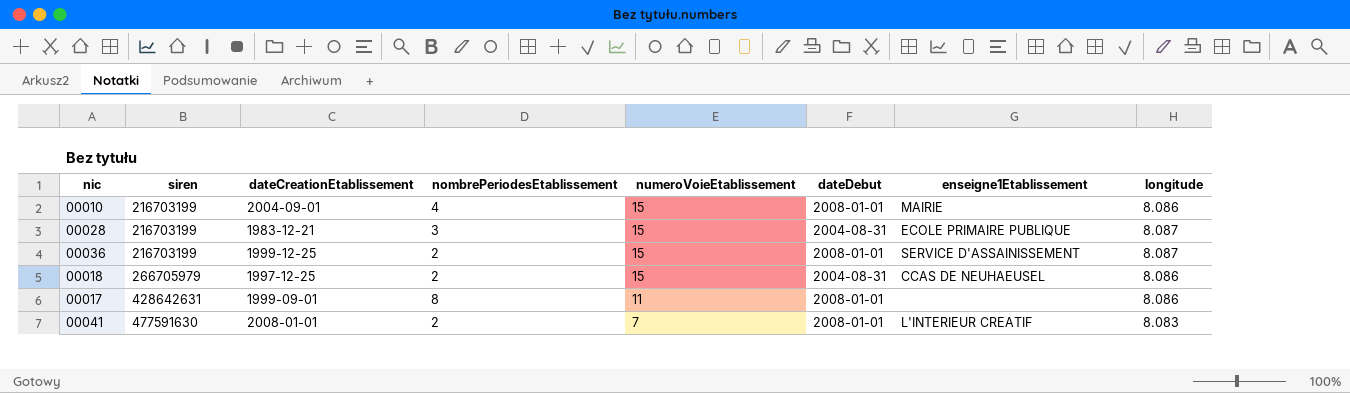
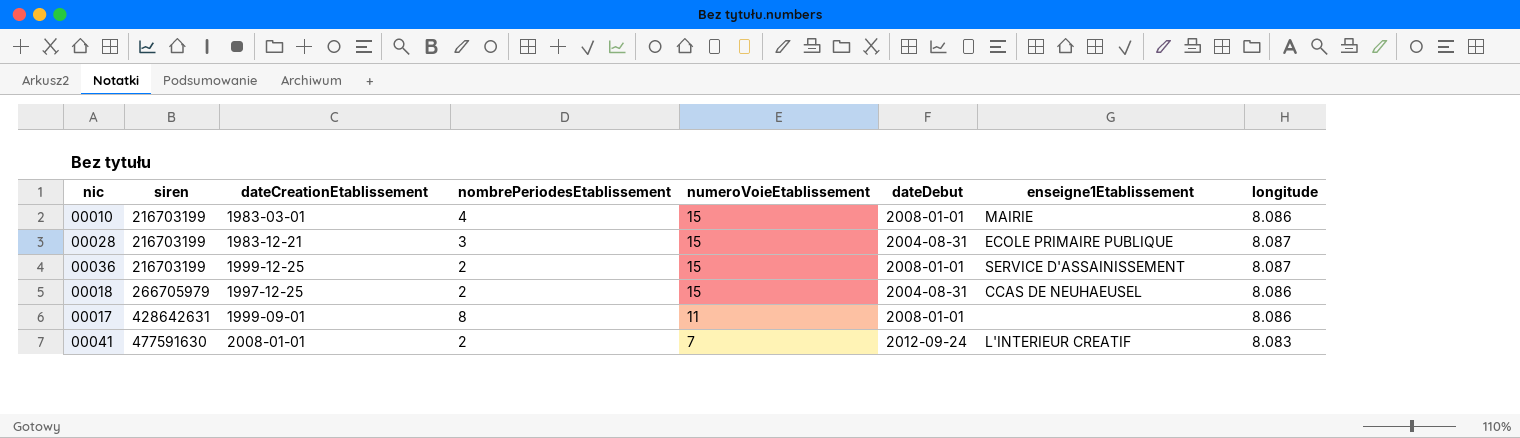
00010 | dateCreationEtablissement: 2004-09-01 -> 1983-03-01
00041 | dateDebut: 2008-01-01 -> 2012-09-24

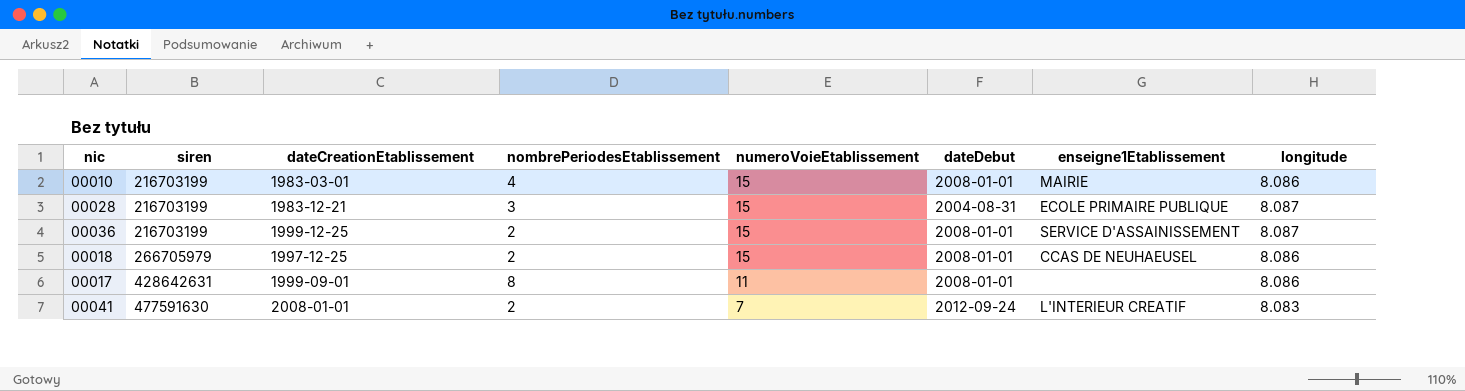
00018 | dateDebut: 2004-08-31 -> 2008-01-01

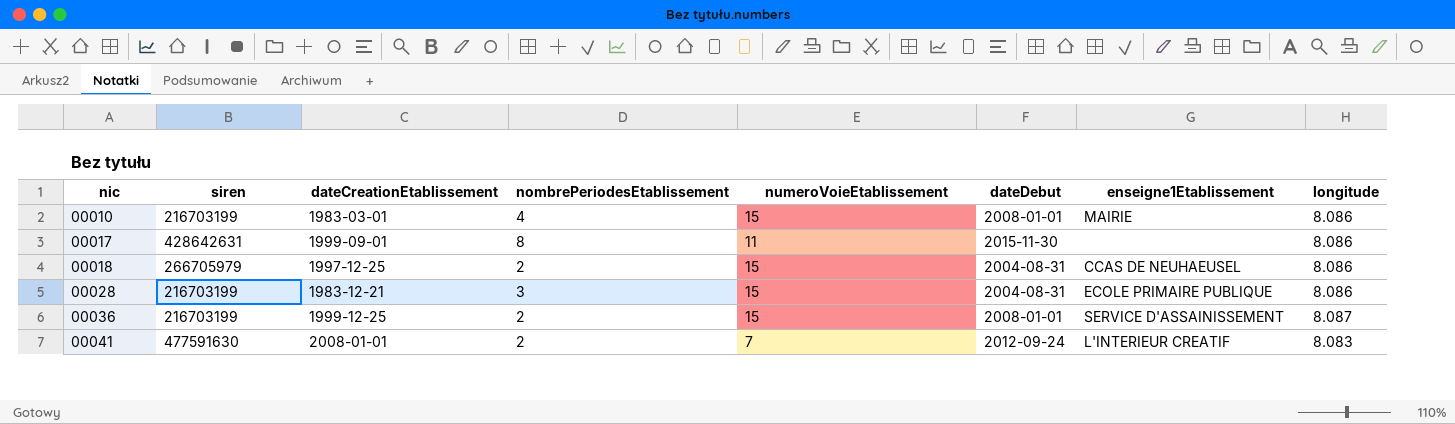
row order: siren ascending -> nic ascending
00017 | dateDebut: 2008-01-01 -> 2015-11-30
00018 | dateDebut: 2008-01-01 -> 2004-08-31
00028 | longitude: 8.087 -> 8.086

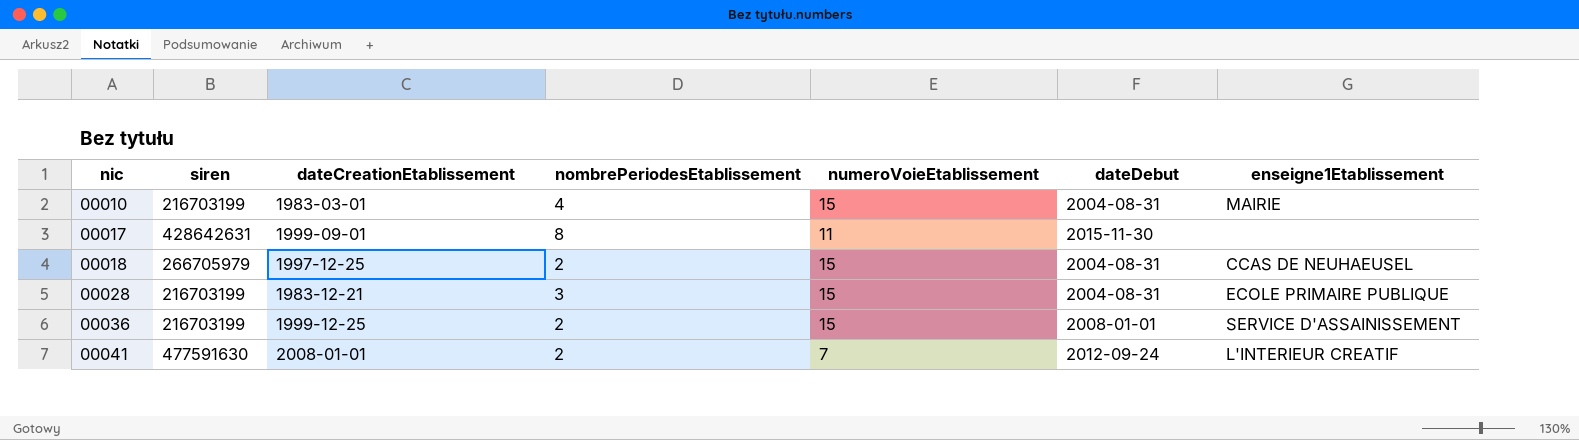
column longitude | position: 8 -> none
00010 | dateDebut: 2008-01-01 -> 2004-08-31

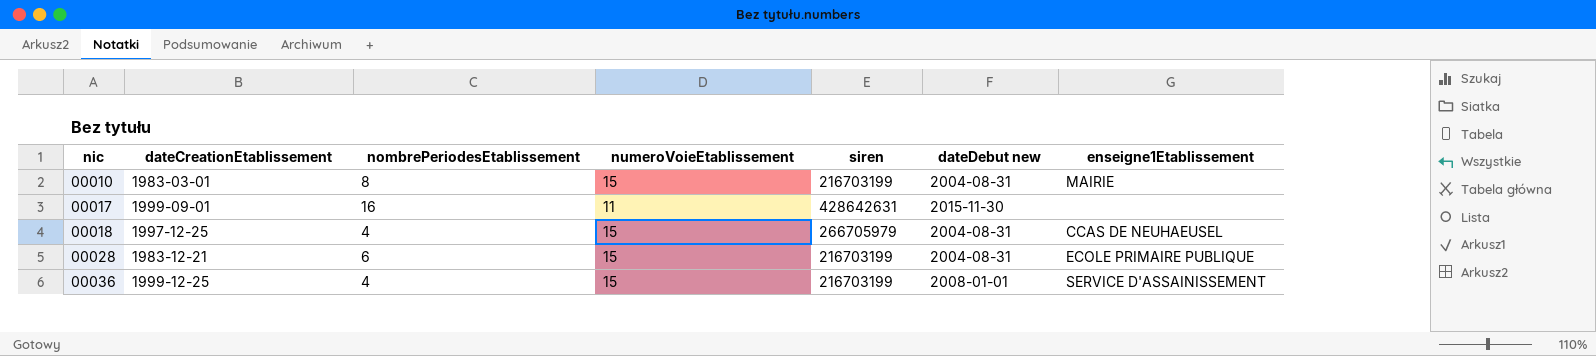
column siren | position: 2 -> 5
column name: dateDebut -> dateDebut new
row 00041: 477591630 | 2008-01-01 | 2 | 7 | 2012-09-24 | L'INTERIEUR CREATIF -> none
00010 | nombrePeriodesEtablissement: 4 -> 8
00017 | nombrePeriodesEtablissement: 8 -> 16
00018 | nombrePeriodesEtablissement: 2 -> 4
00028 | nombrePeriodesEtablissement: 3 -> 6
00036 | nombrePeriodesEtablissement: 2 -> 4

